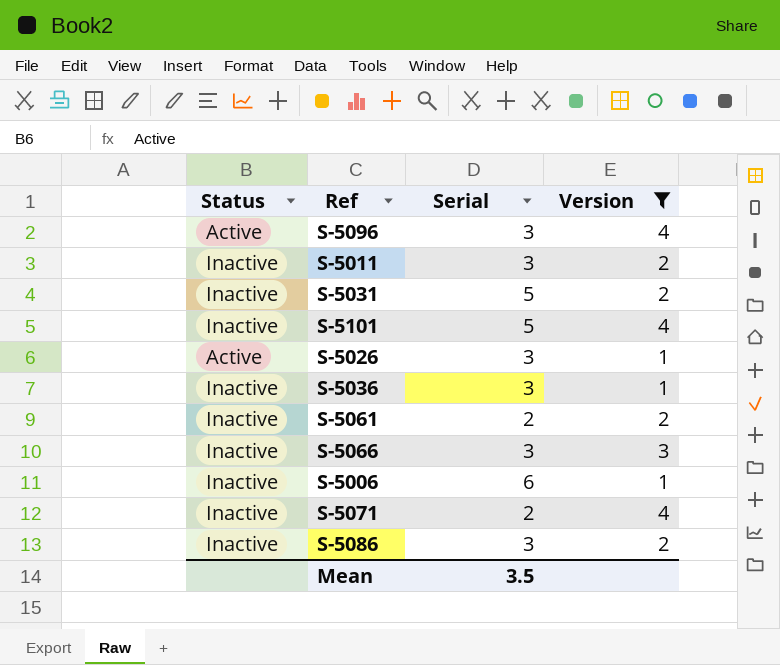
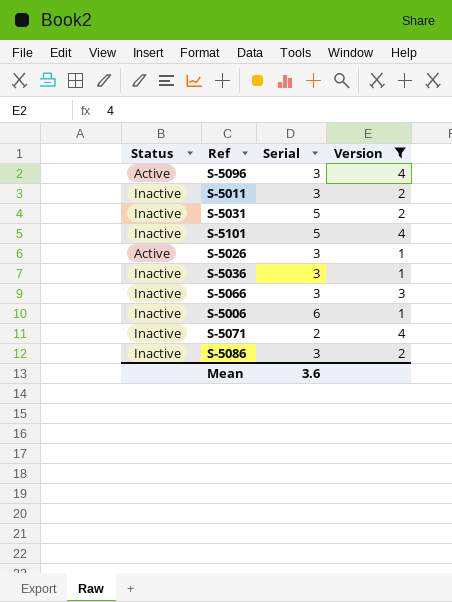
row S-5061: Inactive | 2 | 2 -> none
Mean | Serial: 3.5 -> 3.6

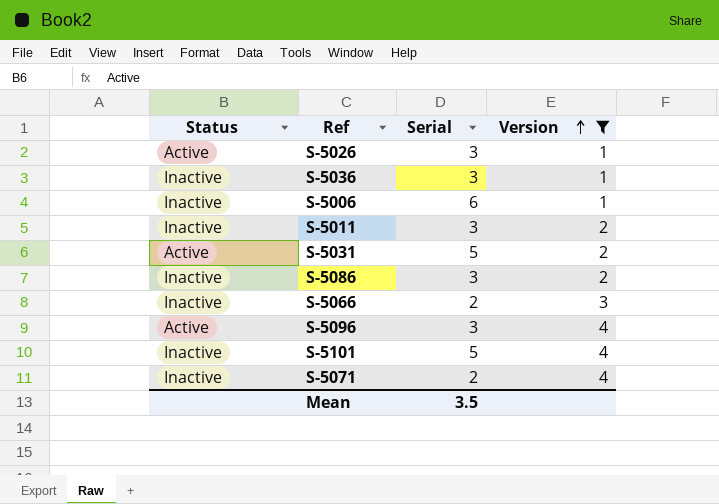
row order: none -> Version ascending
S-5031 | Status: Inactive -> Active
S-5066 | Serial: 3 -> 2
Mean | Serial: 3.6 -> 3.5

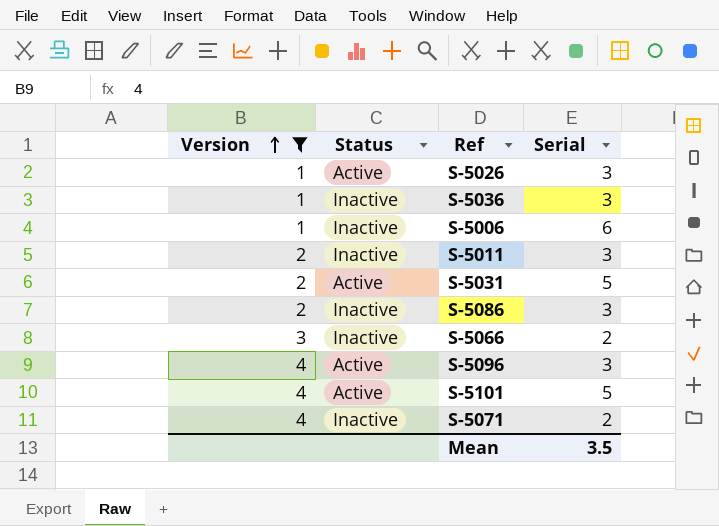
column Version | position: 4 -> 1
S-5101 | Status: Inactive -> Active

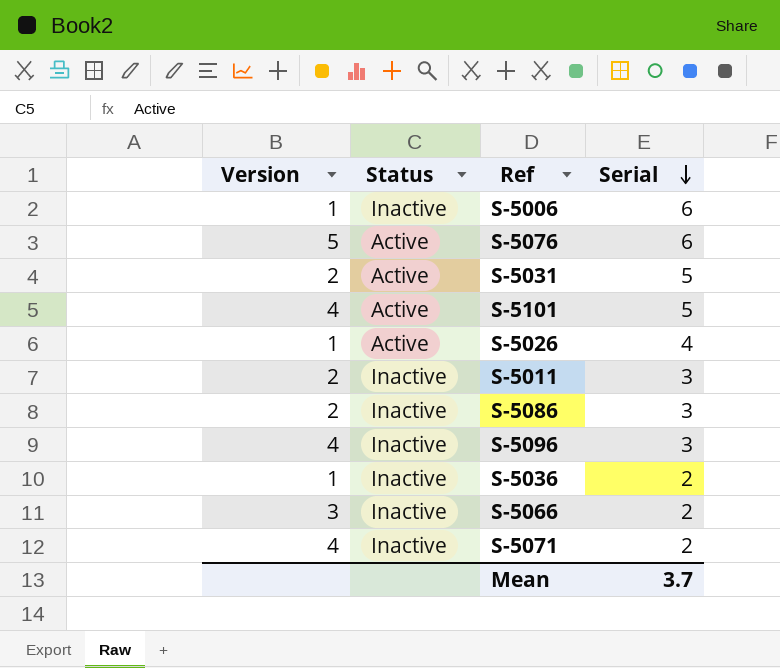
filter: Version != 5 -> none
row order: Version ascending -> Serial descending
S-5026 | Serial: 3 -> 4
S-5096 | Status: Active -> Inactive
S-5036 | Serial: 3 -> 2
Mean | Serial: 3.5 -> 3.7

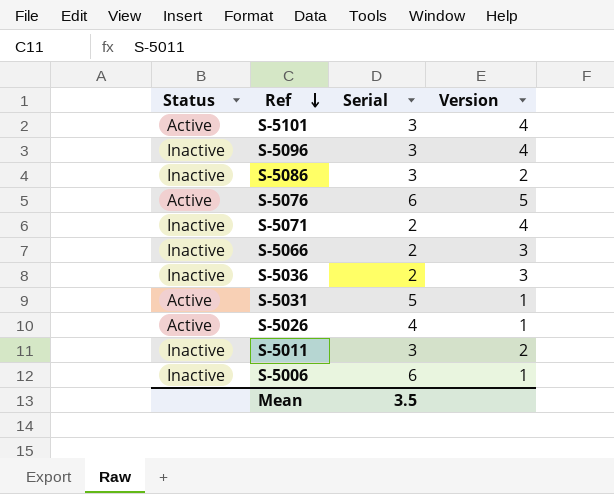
row order: Serial descending -> Ref descending
column Version | position: 1 -> 4
S-5101 | Serial: 5 -> 3
S-5036 | Version: 1 -> 3
S-5031 | Version: 2 -> 1
Mean | Serial: 3.7 -> 3.5

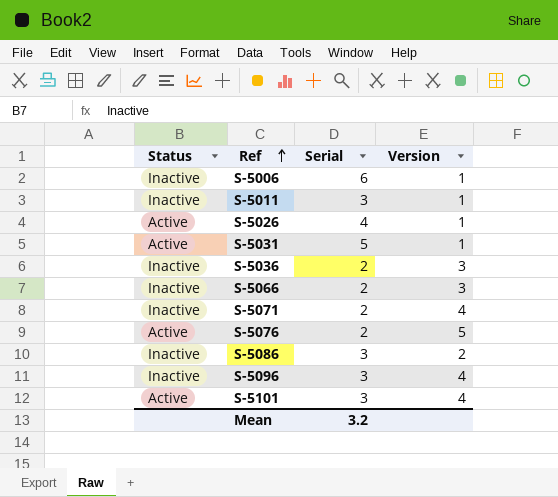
row order: Ref descending -> Ref ascending
S-5011 | Version: 2 -> 1
S-5076 | Serial: 6 -> 2
Mean | Serial: 3.5 -> 3.2

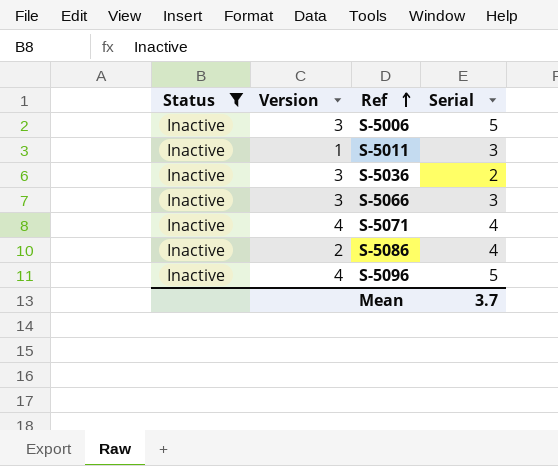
filter: none -> Status = Inactive
column Version | position: 4 -> 2
S-5006 | Version: 1 -> 3
S-5006 | Serial: 6 -> 5
S-5066 | Serial: 2 -> 3
S-5071 | Serial: 2 -> 4
S-5086 | Serial: 3 -> 4
S-5096 | Serial: 3 -> 5
Mean | Serial: 3.2 -> 3.7

